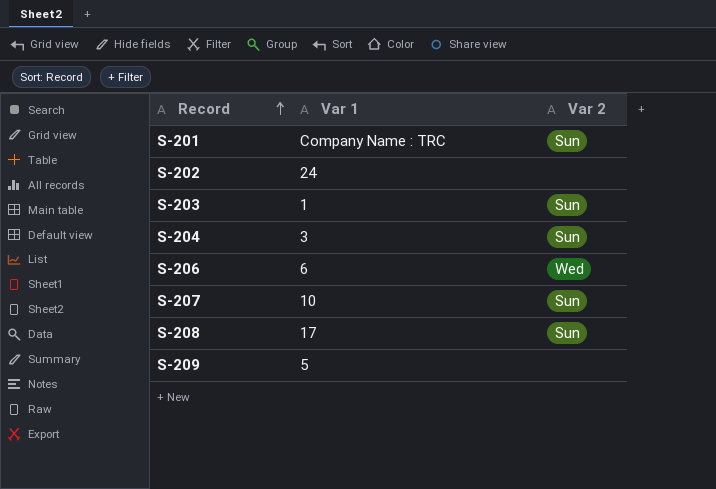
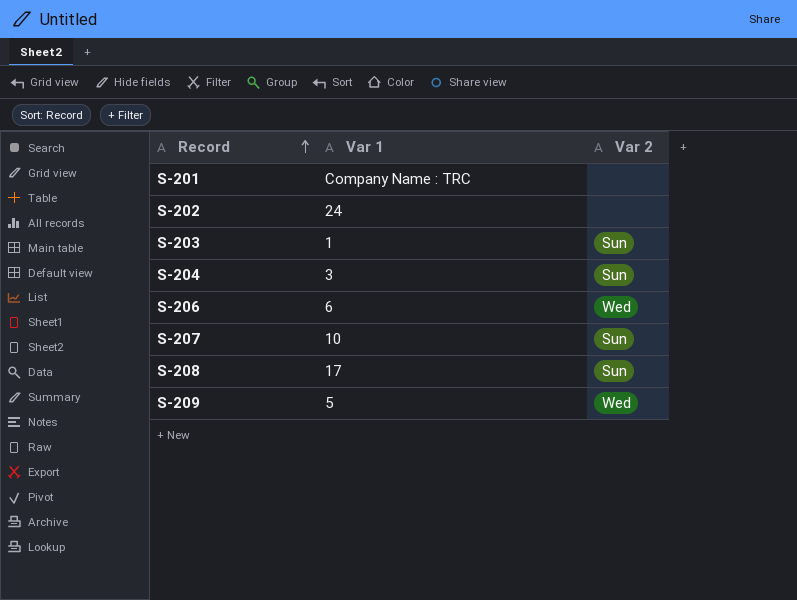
S-201 | Var 2: Sun -> none
S-209 | Var 2: none -> Wed

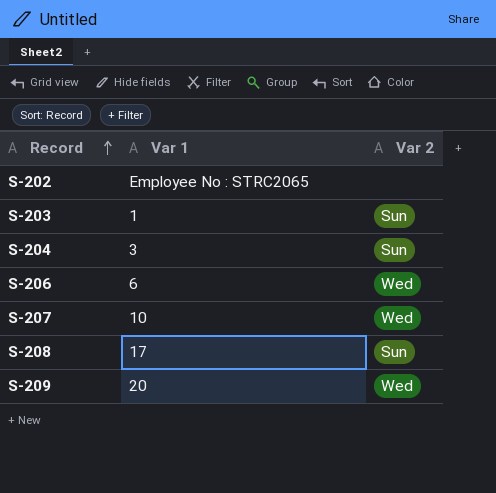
row S-201: Company Name : TRC | none -> none
S-202 | Var 1: 24 -> Employee No : STRC2065
S-207 | Var 2: Sun -> Wed
S-209 | Var 1: 5 -> 20

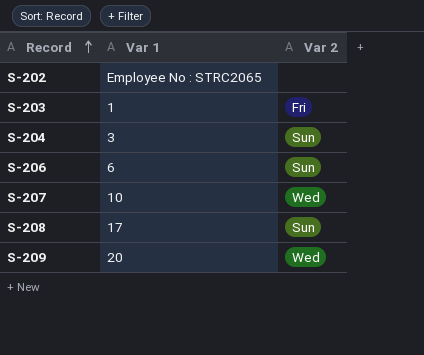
S-203 | Var 2: Sun -> Fri
S-206 | Var 2: Wed -> Sun

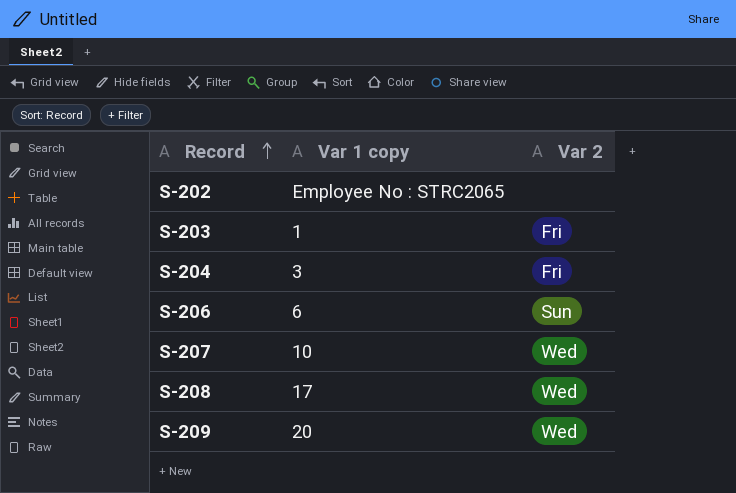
column name: Var 1 -> Var 1 copy
S-204 | Var 2: Sun -> Fri
S-208 | Var 2: Sun -> Wed

